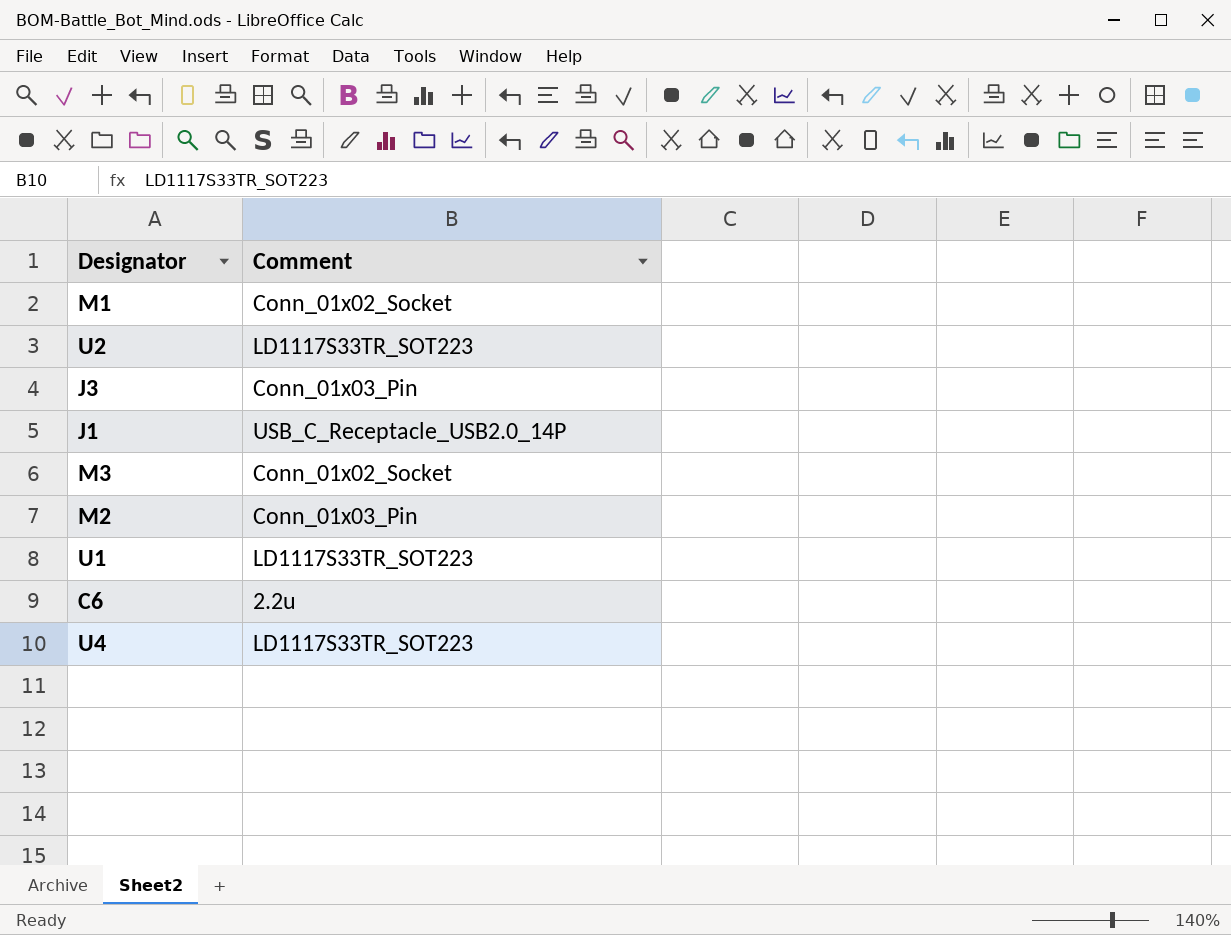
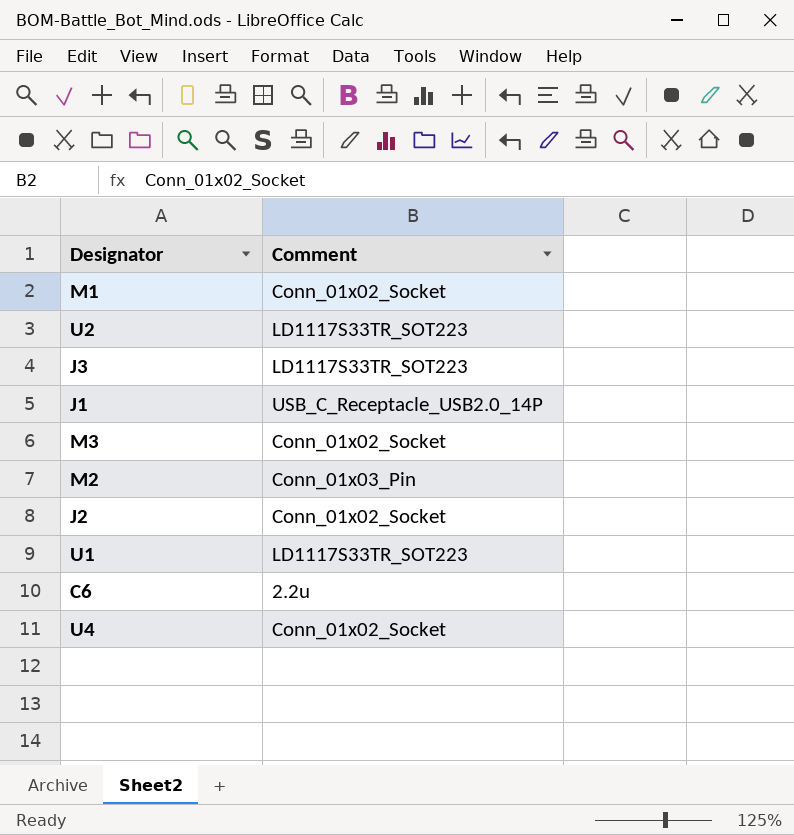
J3 | Comment: Conn_01x03_Pin -> LD1117S33TR_SOT223
row J2: none -> Conn_01x02_Socket
U4 | Comment: LD1117S33TR_SOT223 -> Conn_01x02_Socket

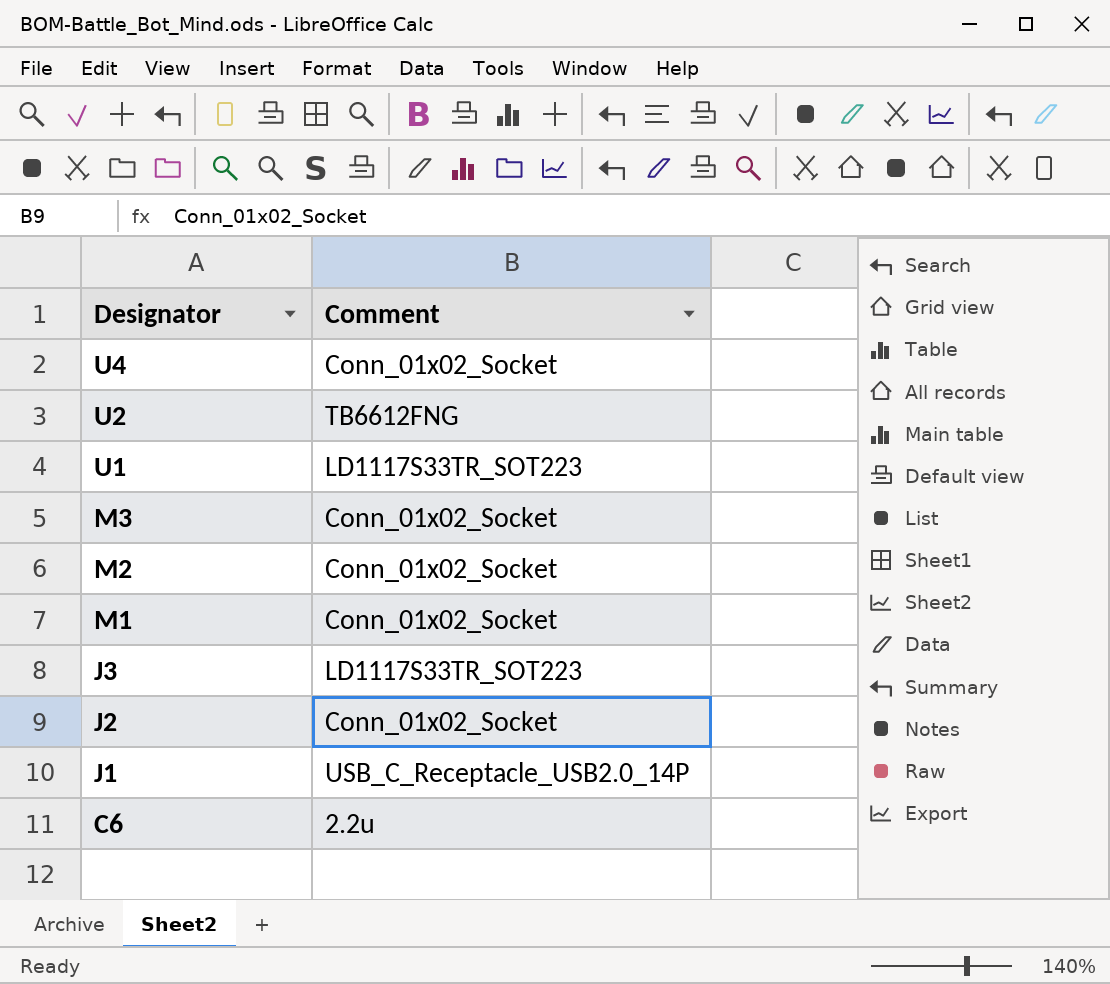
row order: none -> Designator descending
U2 | Comment: LD1117S33TR_SOT223 -> TB6612FNG
M2 | Comment: Conn_01x03_Pin -> Conn_01x02_Socket

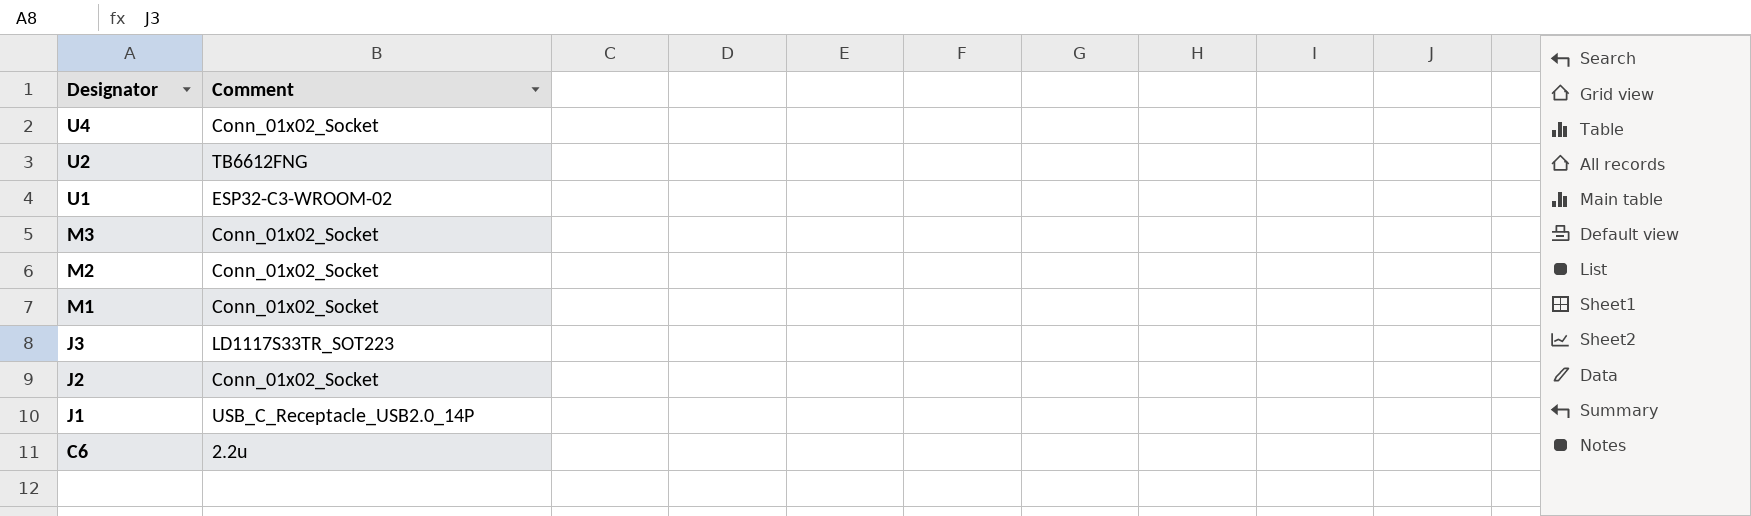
U1 | Comment: LD1117S33TR_SOT223 -> ESP32-C3-WROOM-02

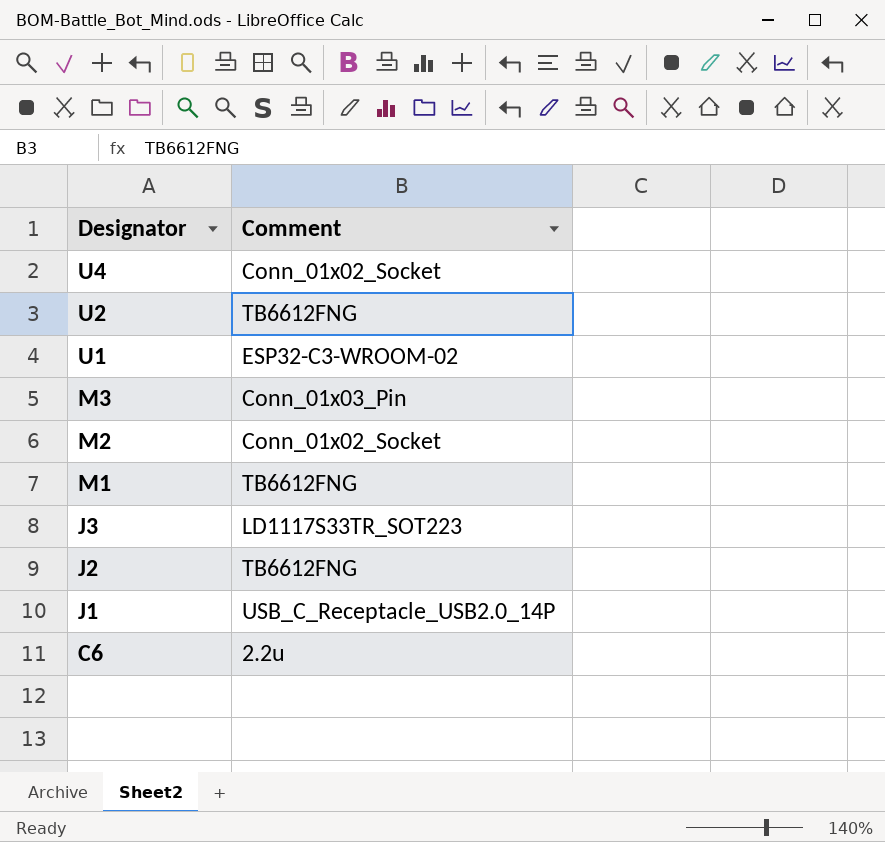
M3 | Comment: Conn_01x02_Socket -> Conn_01x03_Pin
M1 | Comment: Conn_01x02_Socket -> TB6612FNG
J2 | Comment: Conn_01x02_Socket -> TB6612FNG

